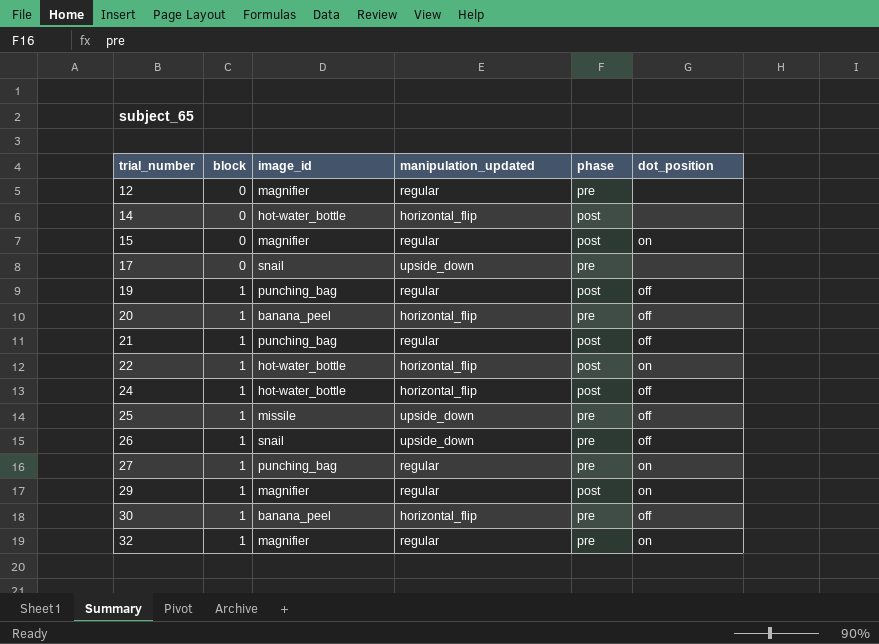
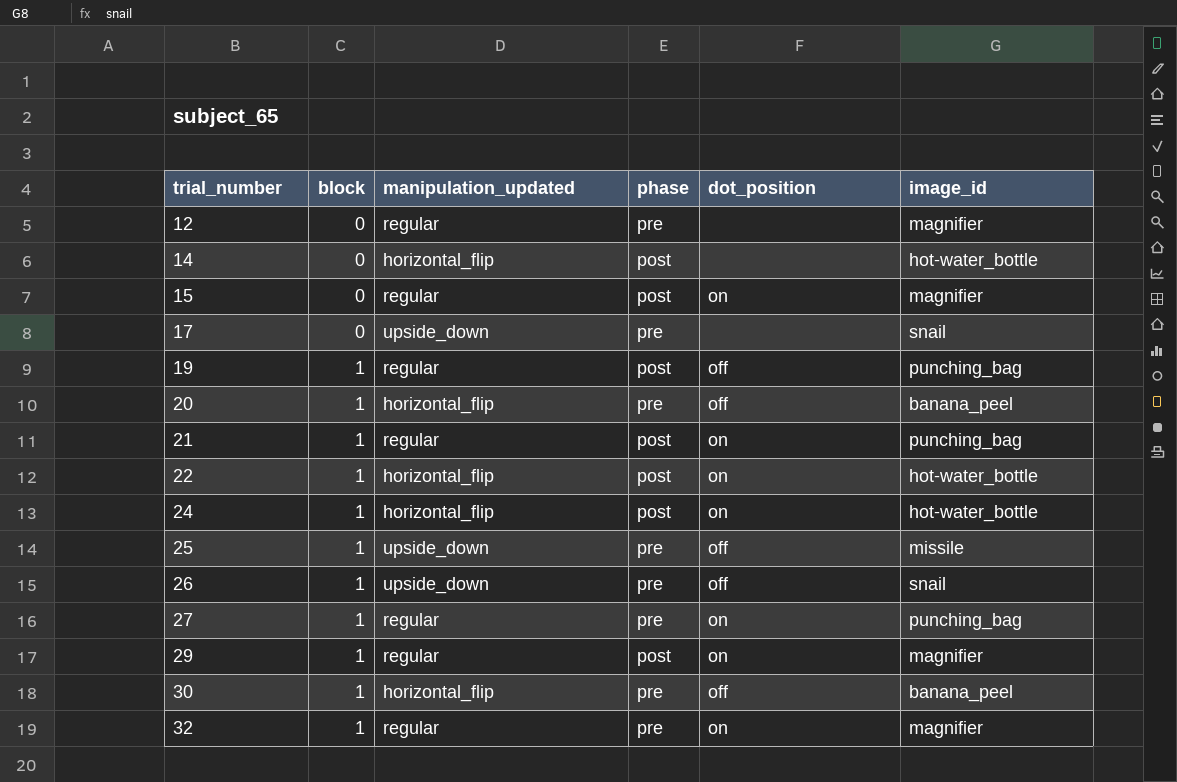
column image_id | position: 3 -> 6
21 | dot_position: off -> on
24 | dot_position: off -> on

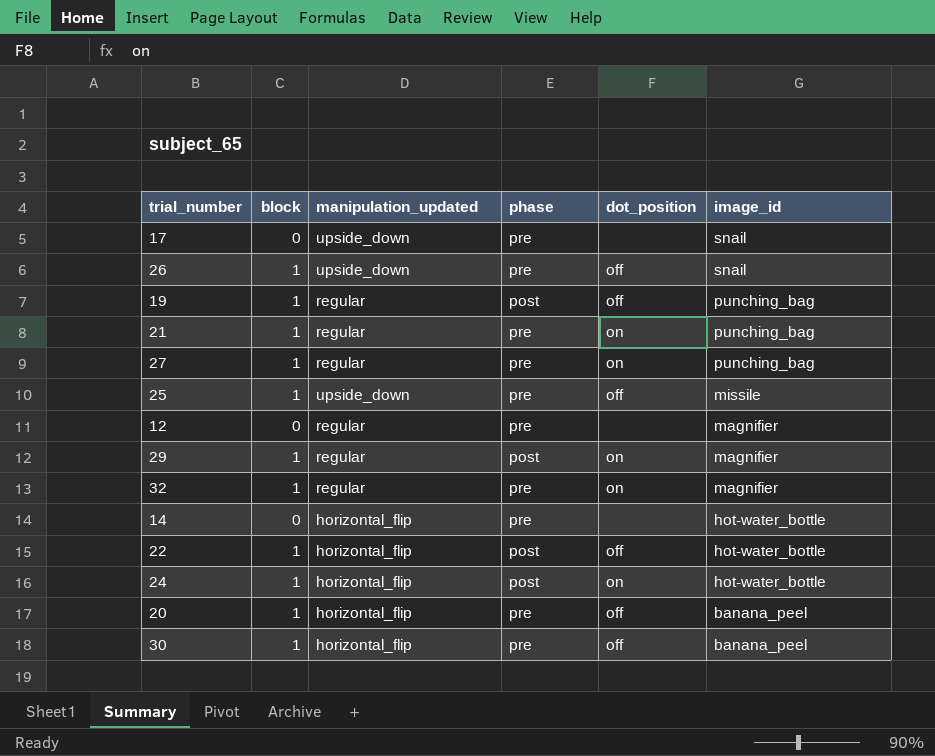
row order: trial_number ascending -> image_id descending
row 15: 0 | regular | post | on | magnifier -> none
21 | phase: post -> pre
14 | phase: post -> pre
22 | dot_position: on -> off

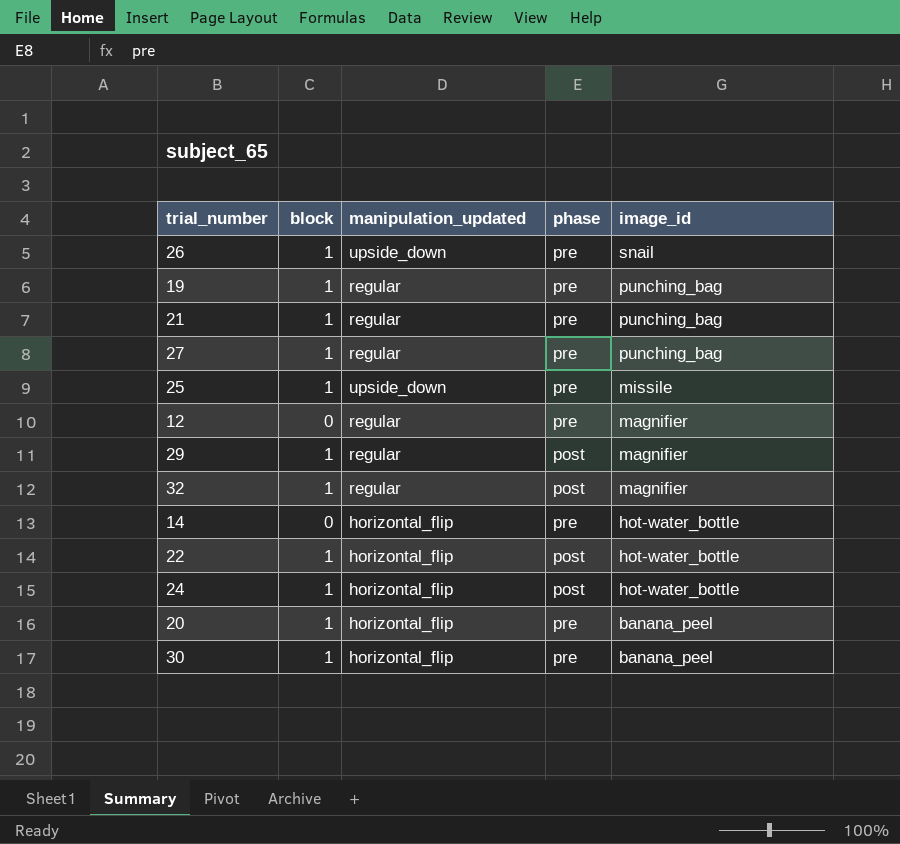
column dot_position | position: 5 -> none
row 17: 0 | upside_down | pre | none | snail -> none
19 | phase: post -> pre
32 | phase: pre -> post

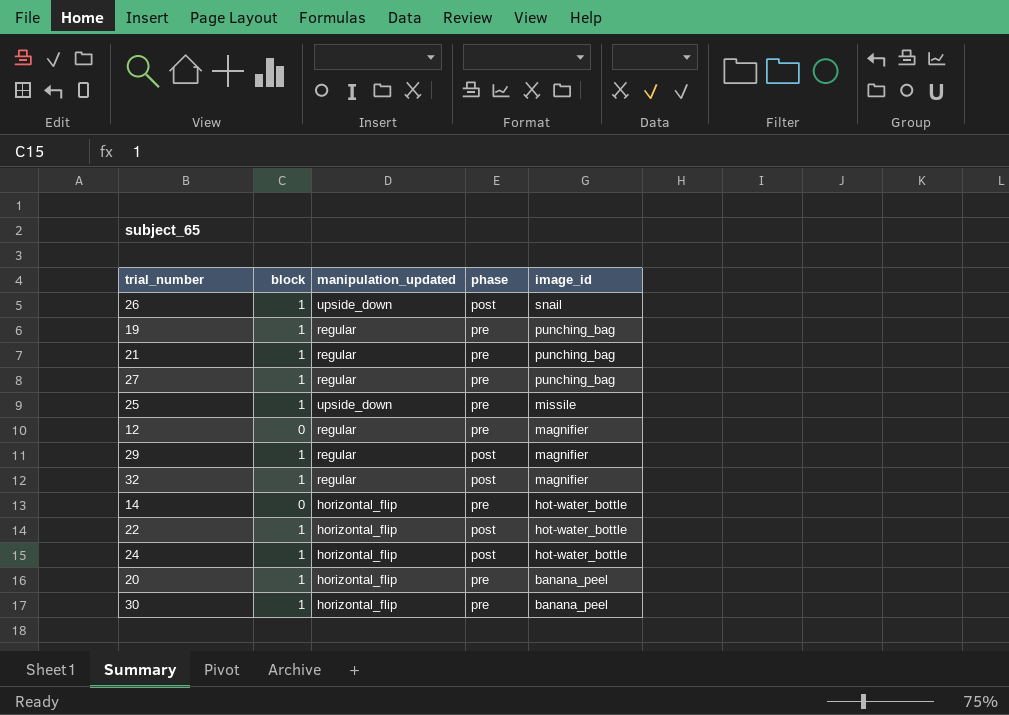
26 | phase: pre -> post

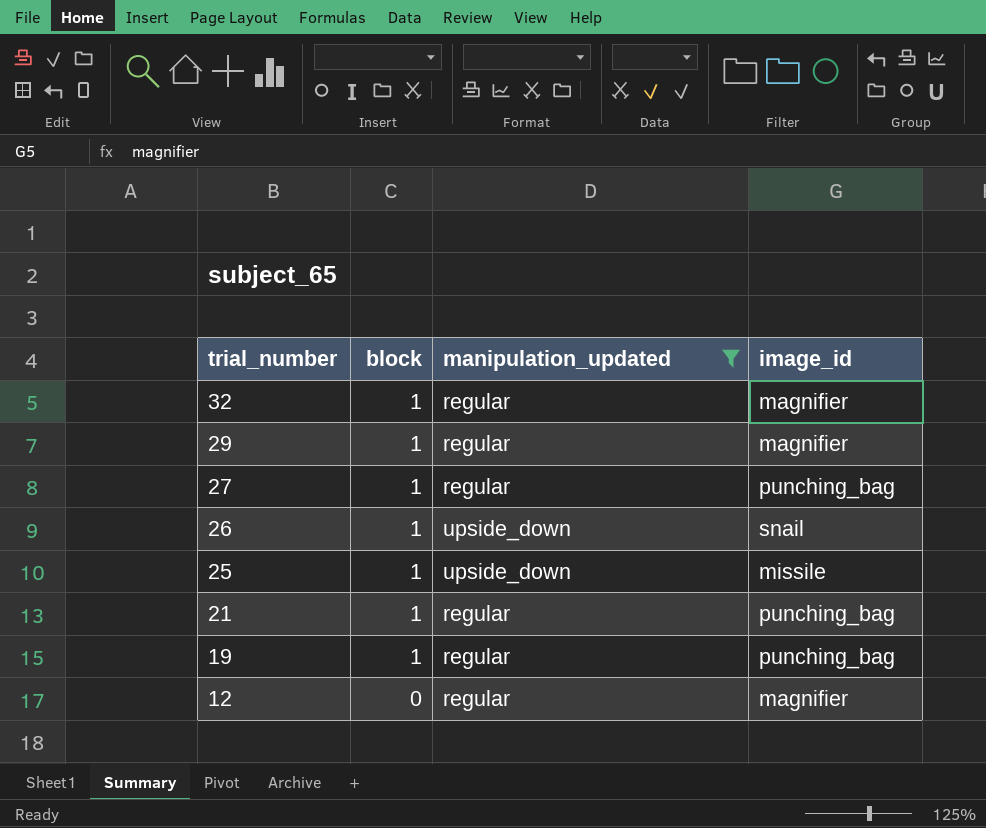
filter: none -> manipulation_updated != horizontal_flip
row order: image_id descending -> trial_number descending
column phase | position: 4 -> none

